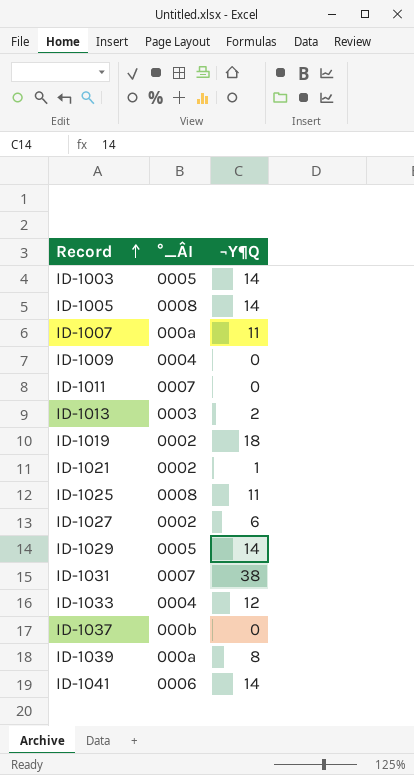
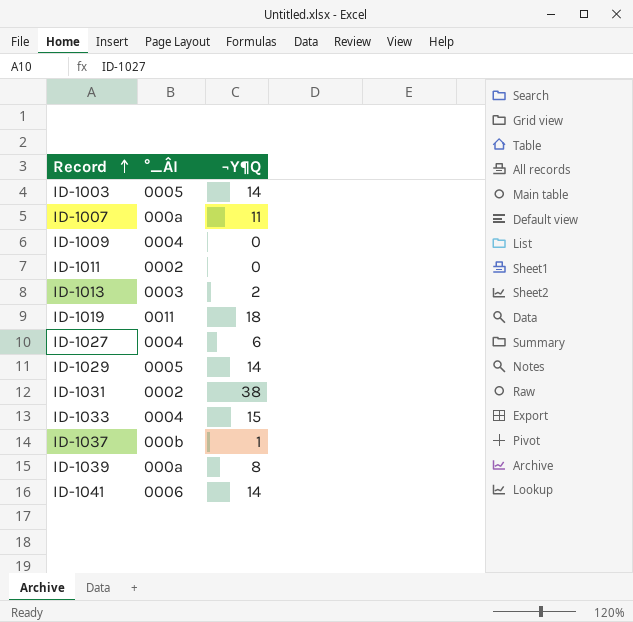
row ID-1005: 0008 | 14 -> none
row ID-1021: 0002 | 1 -> none
row ID-1025: 0008 | 11 -> none
ID-1011 | °_ÂI: 0007 -> 0002
ID-1019 | °_ÂI: 0002 -> 0011
ID-1027 | °_ÂI: 0002 -> 0004
ID-1031 | °_ÂI: 0007 -> 0002
ID-1033 | ¬Y¶Q: 12 -> 15
ID-1037 | ¬Y¶Q: 0 -> 1

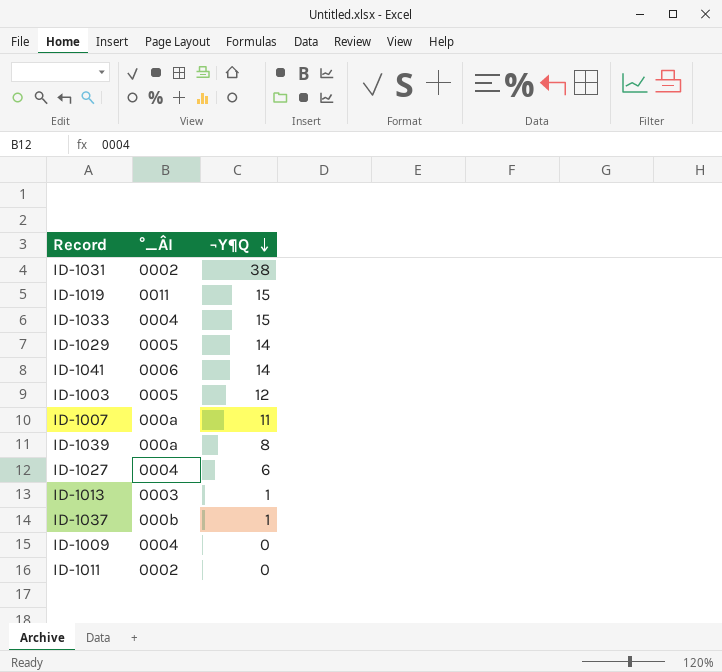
row order: Record ascending -> ¬Y¶Q descending
ID-1019 | ¬Y¶Q: 18 -> 15
ID-1003 | ¬Y¶Q: 14 -> 12
ID-1013 | ¬Y¶Q: 2 -> 1

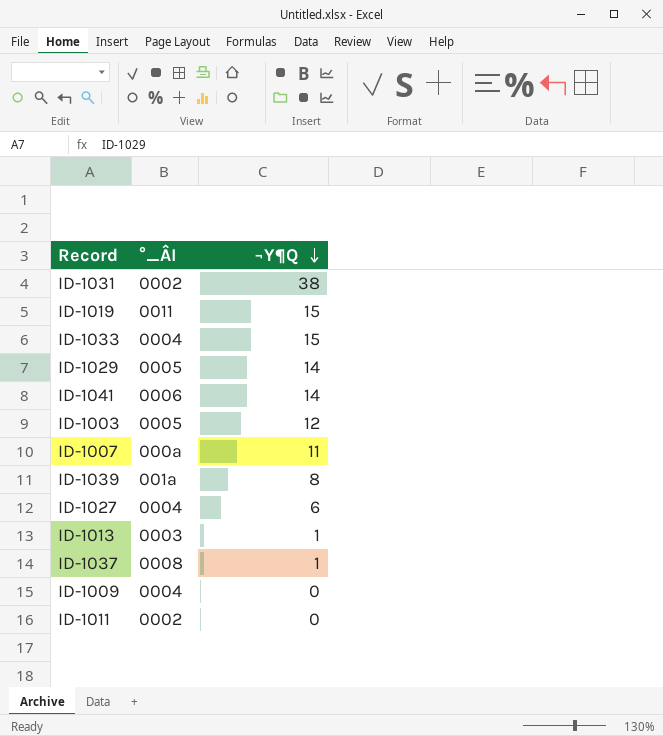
ID-1039 | °_ÂI: 000a -> 001a
ID-1037 | °_ÂI: 000b -> 0008

